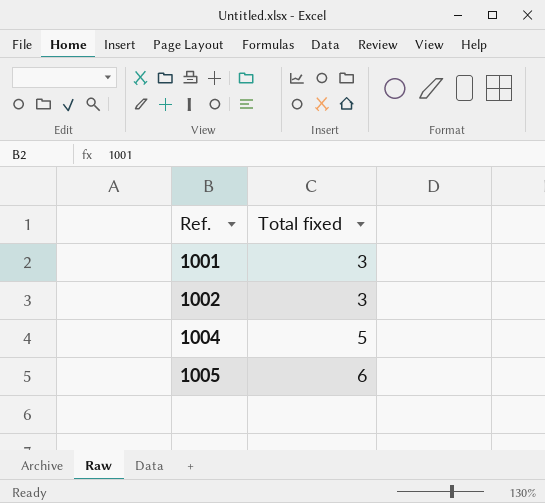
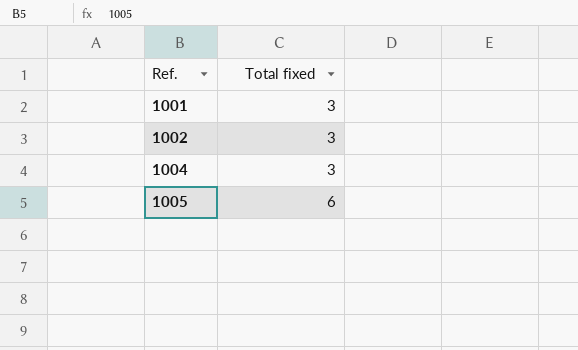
1004 | Total fixed: 5 -> 3

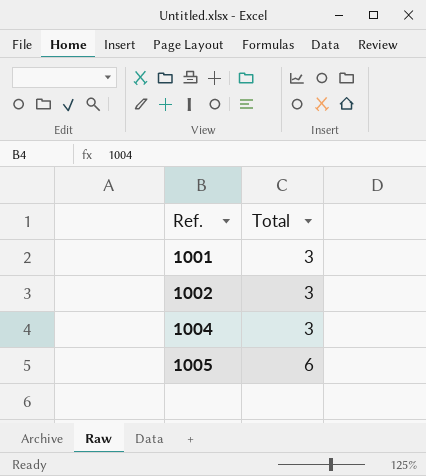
column name: Total fixed -> Total

